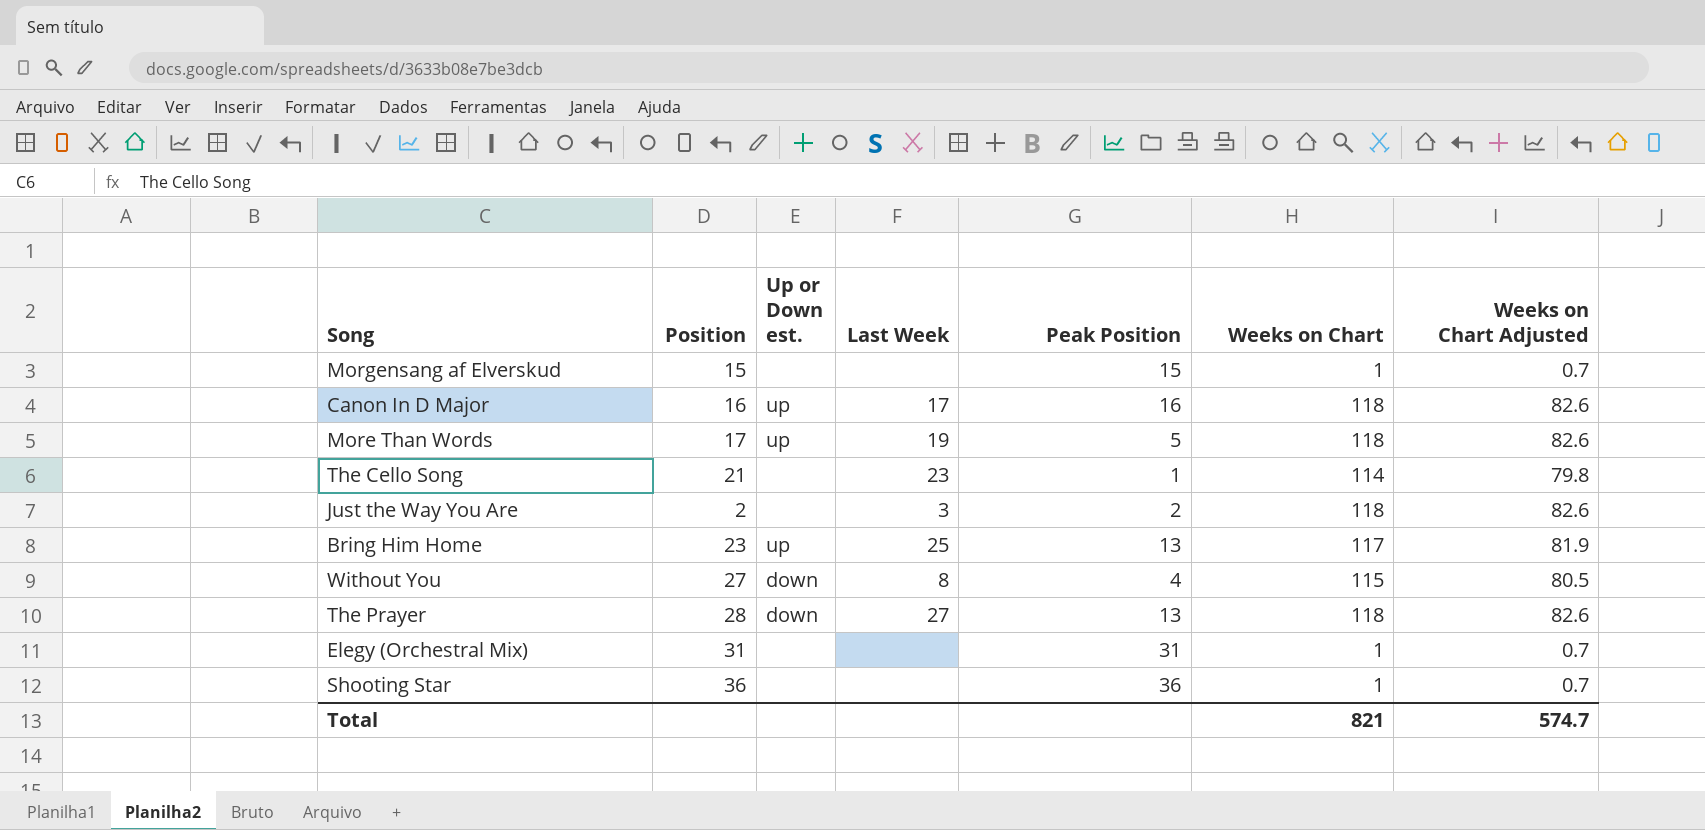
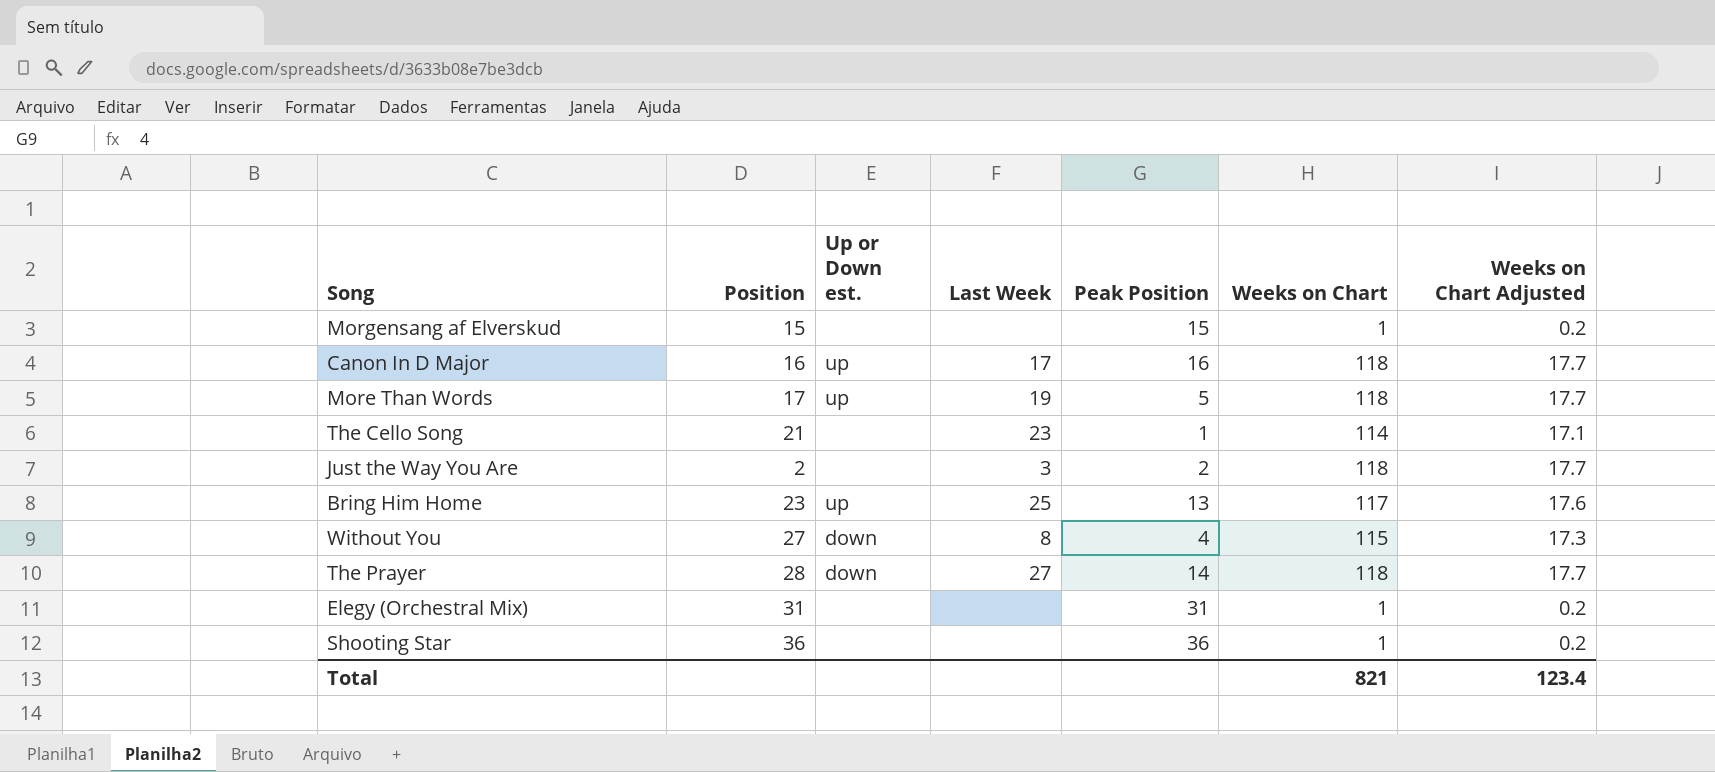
column Weeks on Chart Adjusted | formula: [Weeks on Chart] * 0.7 -> [Weeks on Chart] * 0.15
The Prayer | Peak Position: 13 -> 14
Total | Weeks on Chart Adjusted: 574.7 -> 123.4

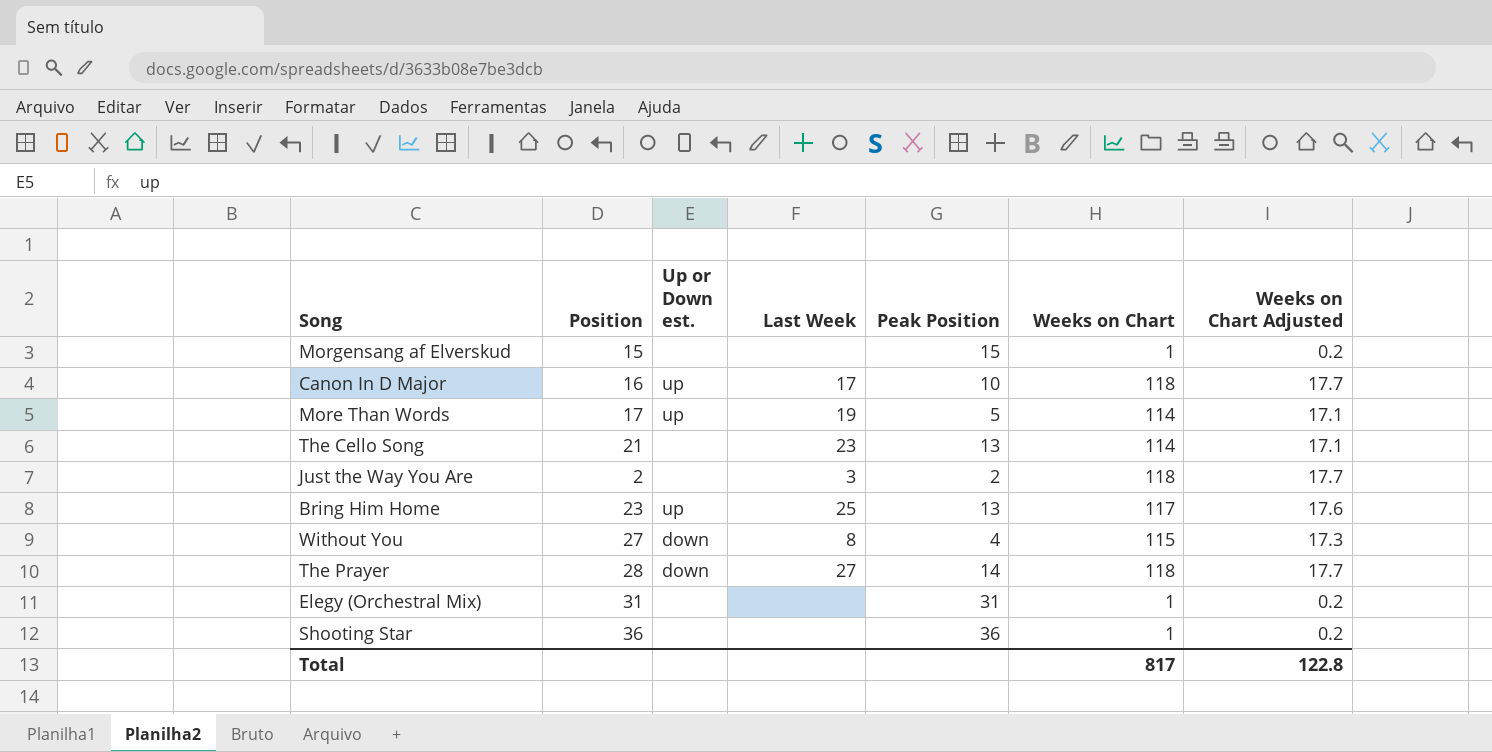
Canon In D Major | Peak Position: 16 -> 10
More Than Words | Weeks on Chart: 118 -> 114
More Than Words | Weeks on Chart Adjusted: 17.7 -> 17.1
The Cello Song | Peak Position: 1 -> 13
Total | Weeks on Chart: 821 -> 817
Total | Weeks on Chart Adjusted: 123.4 -> 122.8

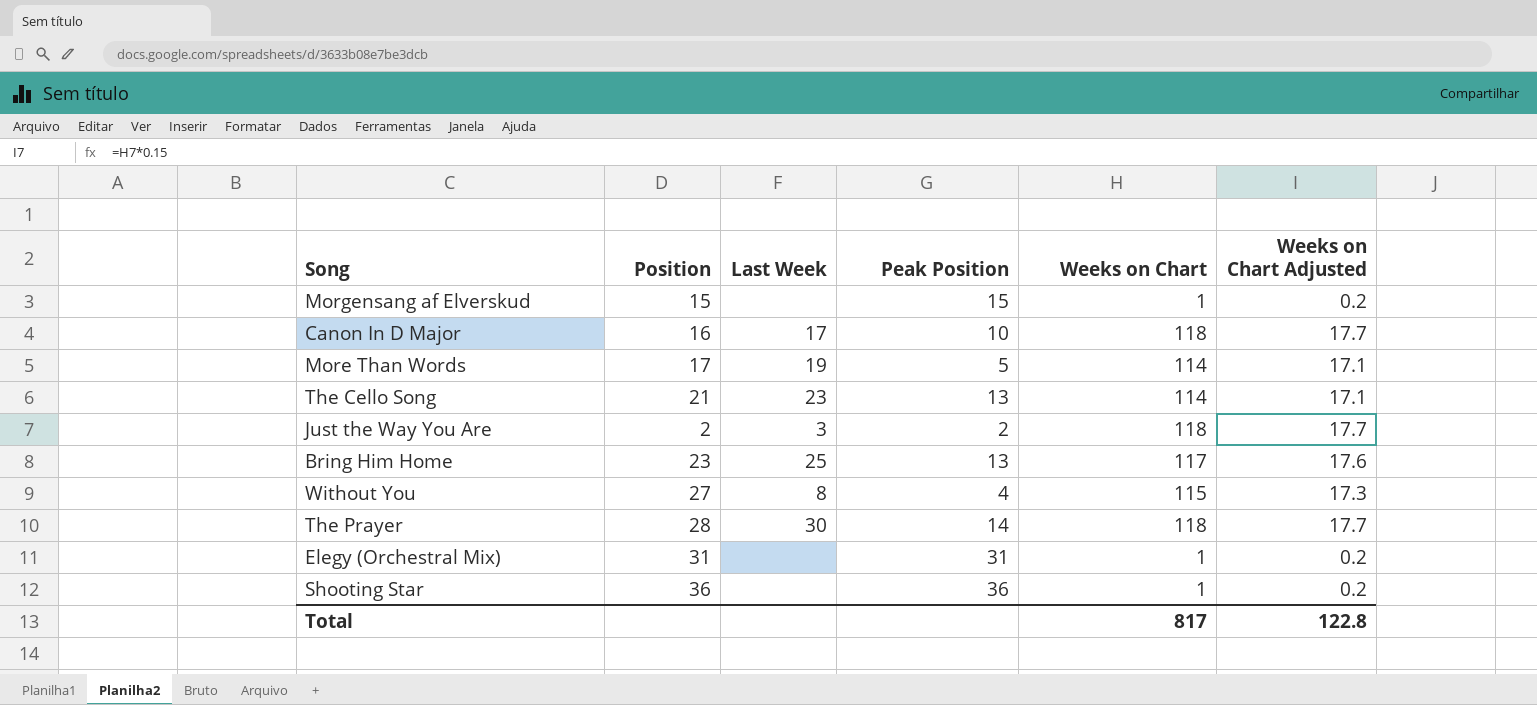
column Up or Down est. | position: 3 -> none
The Prayer | Last Week: 27 -> 30

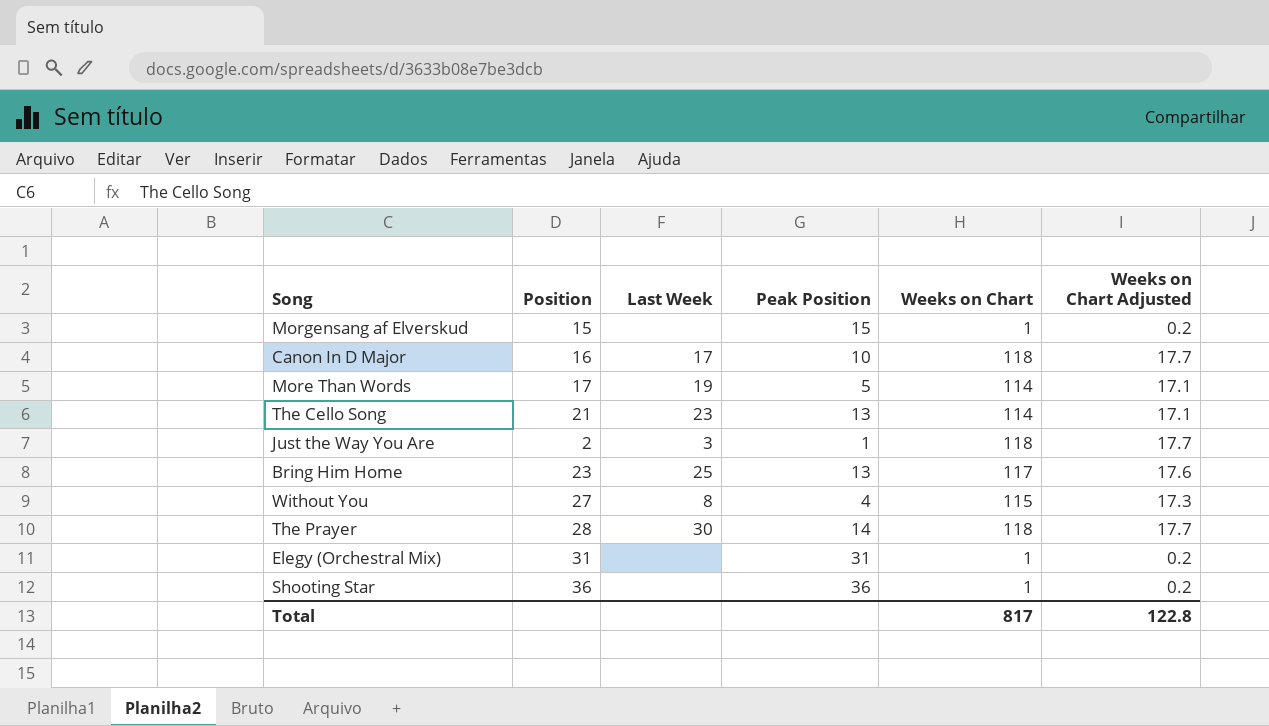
Just the Way You Are | Peak Position: 2 -> 1

